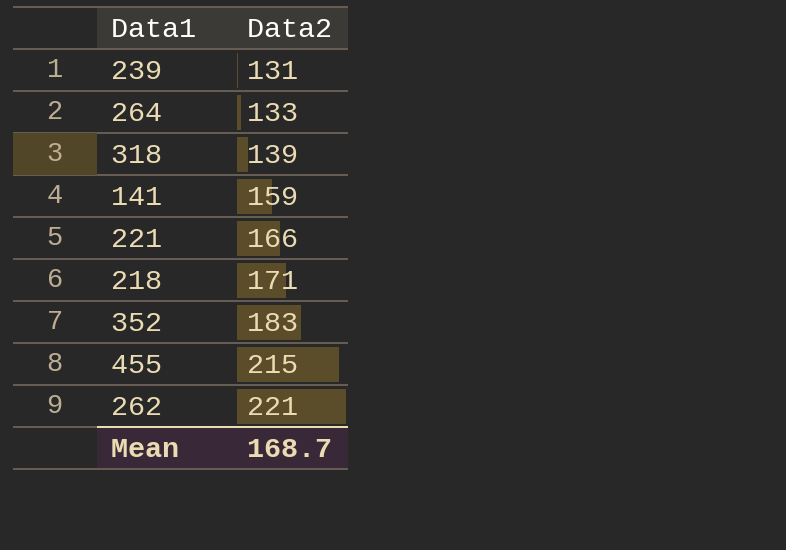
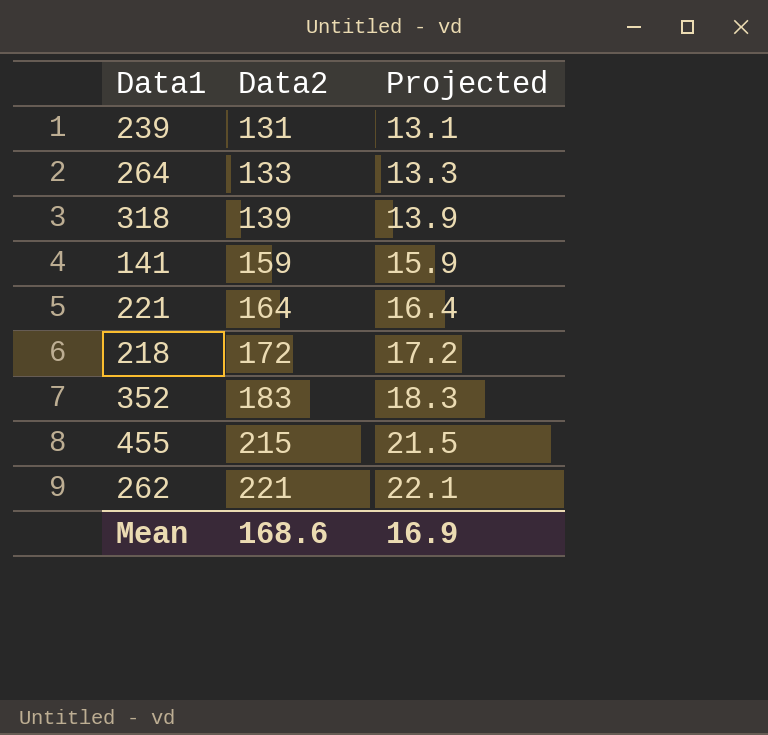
column Projected | formula: none -> [Data2] * 0.1
221 | Data2: 166 -> 164
218 | Data2: 171 -> 172
Mean | Data2: 168.7 -> 168.6

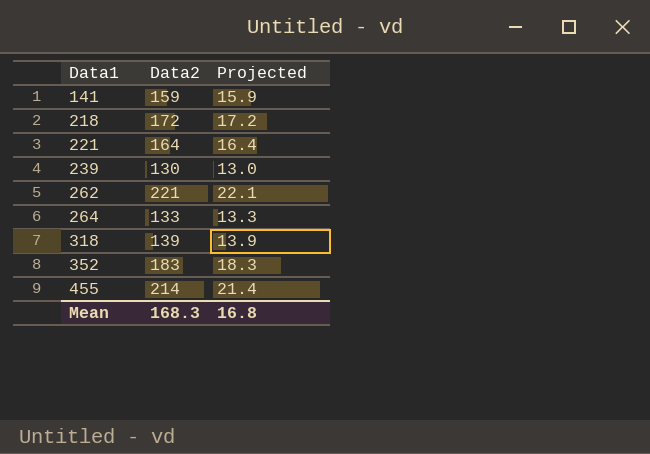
row order: Data2 ascending -> Data1 ascending
239 | Data2: 131 -> 130
239 | Projected: 13.1 -> 13.0
455 | Data2: 215 -> 214
455 | Projected: 21.5 -> 21.4
Mean | Data2: 168.6 -> 168.3
Mean | Projected: 16.9 -> 16.8

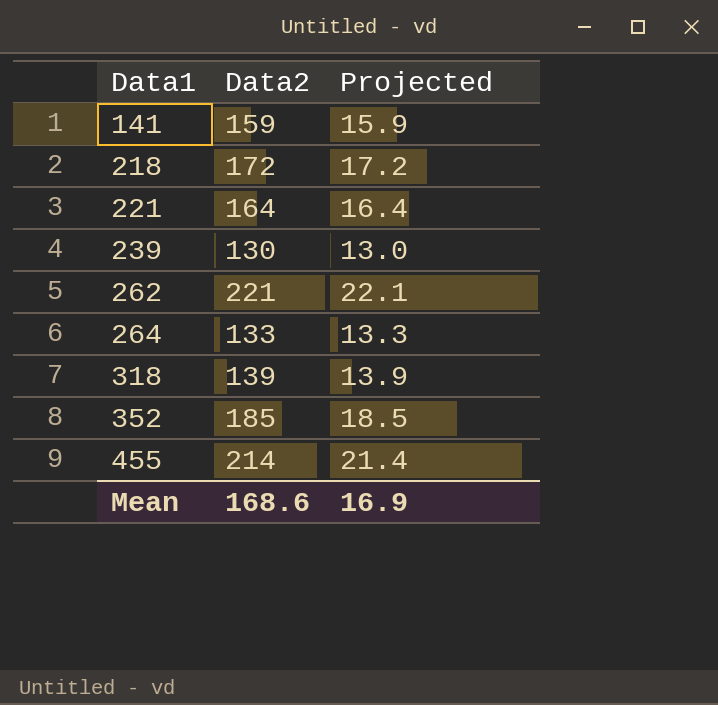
352 | Data2: 183 -> 185
352 | Projected: 18.3 -> 18.5
Mean | Data2: 168.3 -> 168.6
Mean | Projected: 16.8 -> 16.9

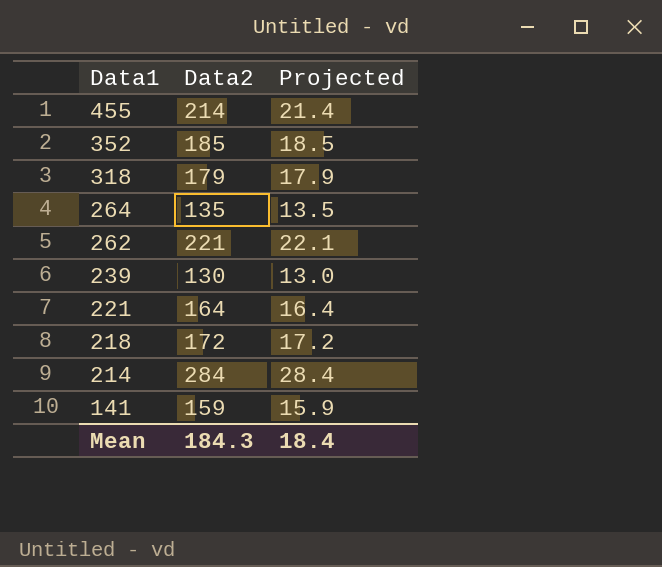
row order: Data1 ascending -> Data1 descending
318 | Data2: 139 -> 179
318 | Projected: 13.9 -> 17.9
264 | Data2: 133 -> 135
264 | Projected: 13.3 -> 13.5
row 214: none -> 284 | 28.4
Mean | Data2: 168.6 -> 184.3
Mean | Projected: 16.9 -> 18.4

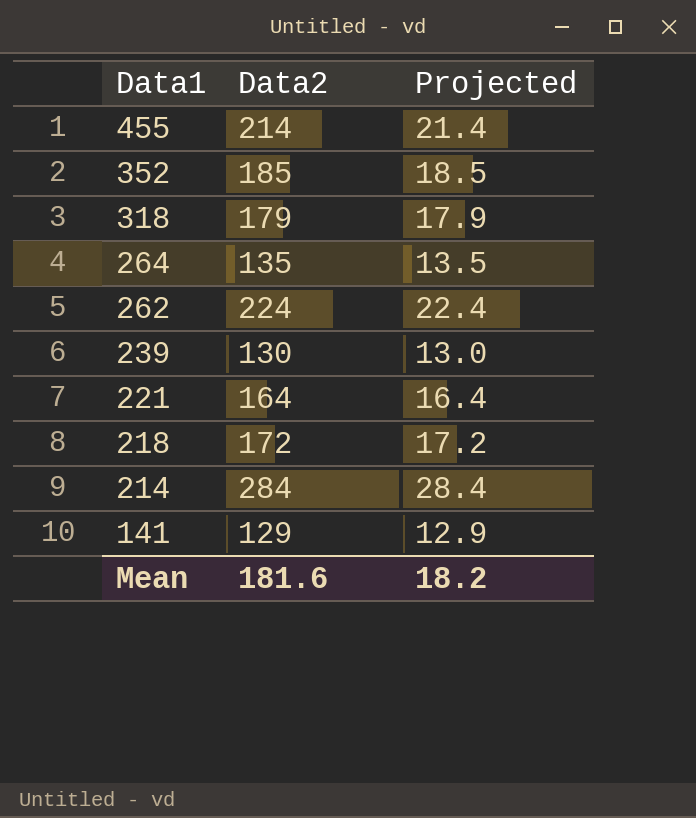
262 | Data2: 221 -> 224
262 | Projected: 22.1 -> 22.4
141 | Data2: 159 -> 129
141 | Projected: 15.9 -> 12.9
Mean | Data2: 184.3 -> 181.6
Mean | Projected: 18.4 -> 18.2

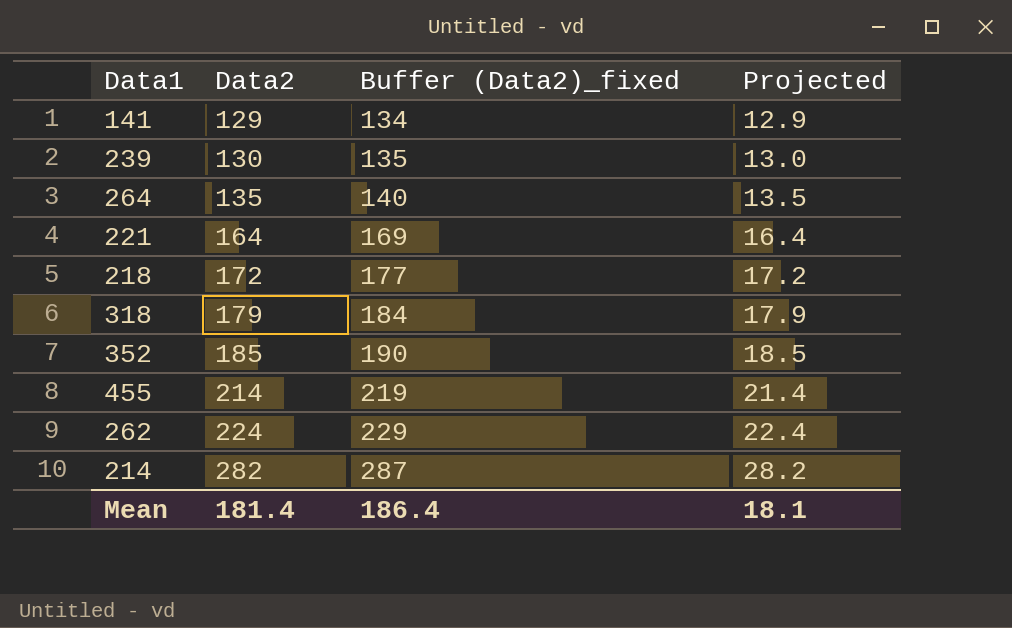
row order: Data1 descending -> Data2 ascending
column Buffer (Data2)_fixed | formula: none -> [Data2] + 5
214 | Data2: 284 -> 282
214 | Projected: 28.4 -> 28.2
Mean | Data2: 181.6 -> 181.4
Mean | Projected: 18.2 -> 18.1

